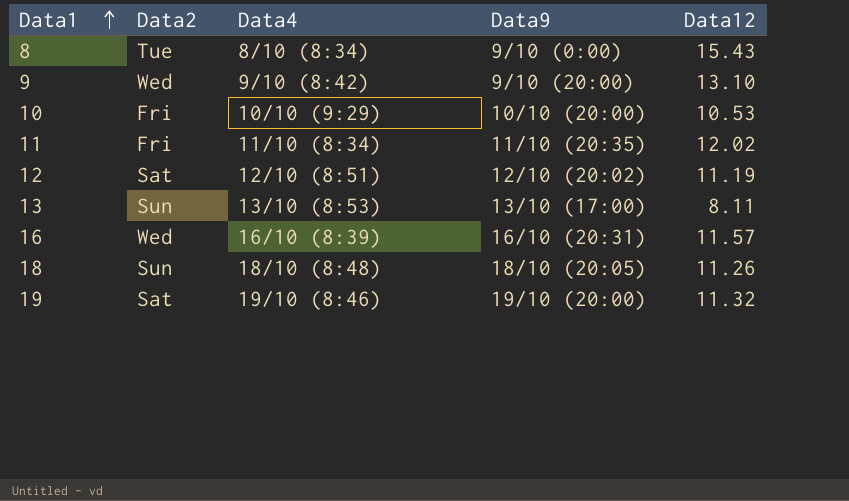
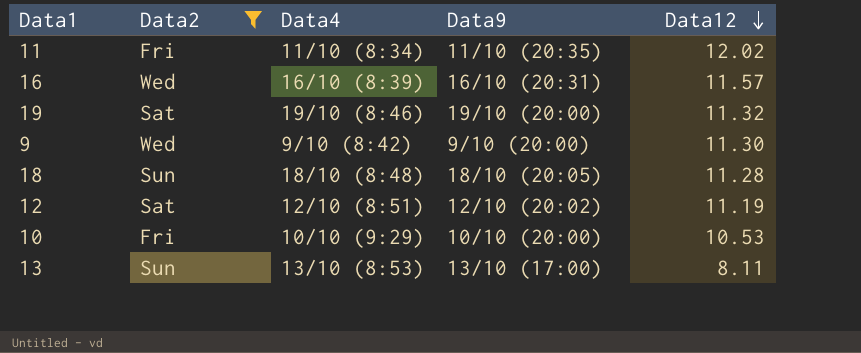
filter: none -> Data2 != Tue
row order: Data1 ascending -> Data12 descending
9 | Data12: 13.10 -> 11.30
18 | Data12: 11.26 -> 11.28

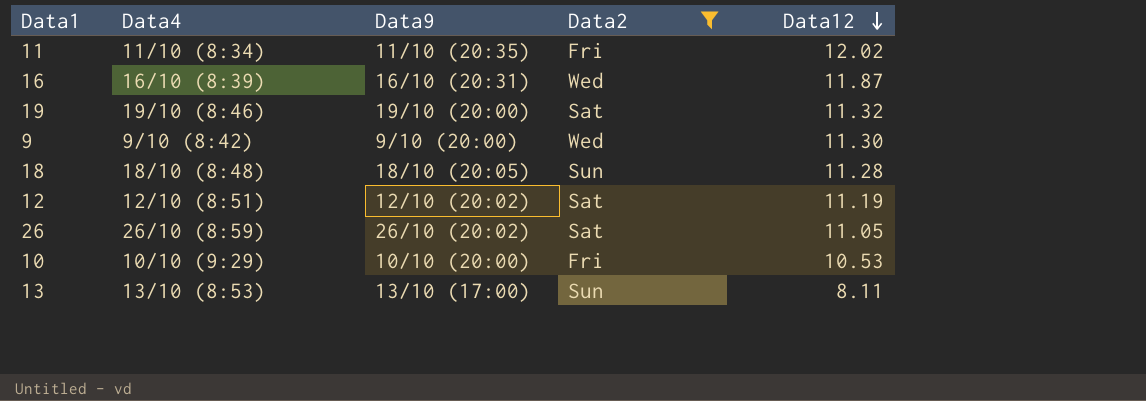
column Data2 | position: 2 -> 4
16 | Data12: 11.57 -> 11.87
row 26: none -> 26/10 (8:59) | 26/10 (20:02) | Sat | 11.05

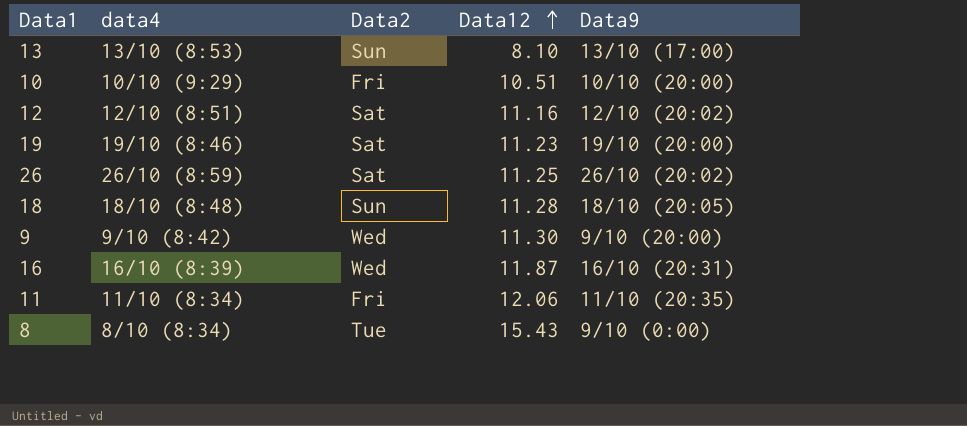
filter: Data2 != Tue -> none
row order: Data12 descending -> Data12 ascending
column name: Data4 -> data4
column Data9 | position: 3 -> 5
13 | Data12: 8.11 -> 8.10
10 | Data12: 10.53 -> 10.51
12 | Data12: 11.19 -> 11.16
19 | Data12: 11.32 -> 11.23
26 | Data12: 11.05 -> 11.25
11 | Data12: 12.02 -> 12.06

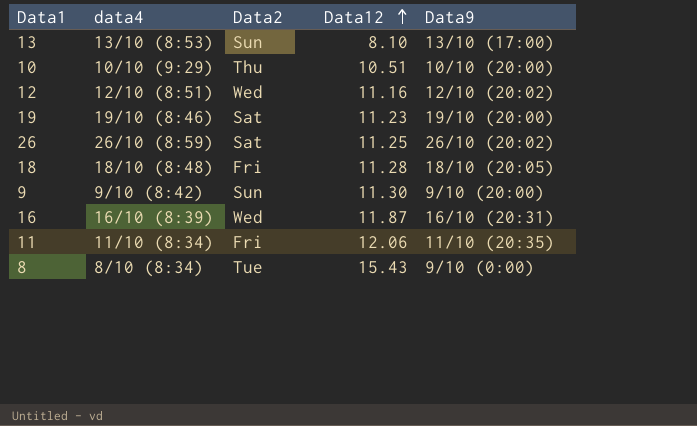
10 | Data2: Fri -> Thu
12 | Data2: Sat -> Wed
18 | Data2: Sun -> Fri
9 | Data2: Wed -> Sun

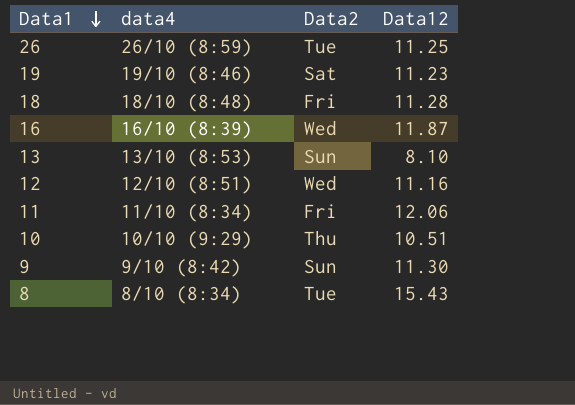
row order: Data12 ascending -> Data1 descending
column Data9 | position: 5 -> none
26 | Data2: Sat -> Tue

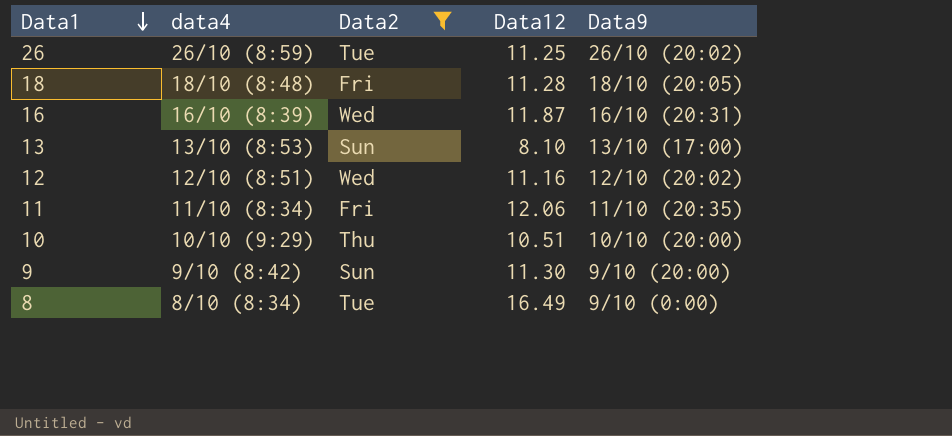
filter: none -> Data2 != Sat
column Data9 | position: none -> 5
8 | Data12: 15.43 -> 16.49

